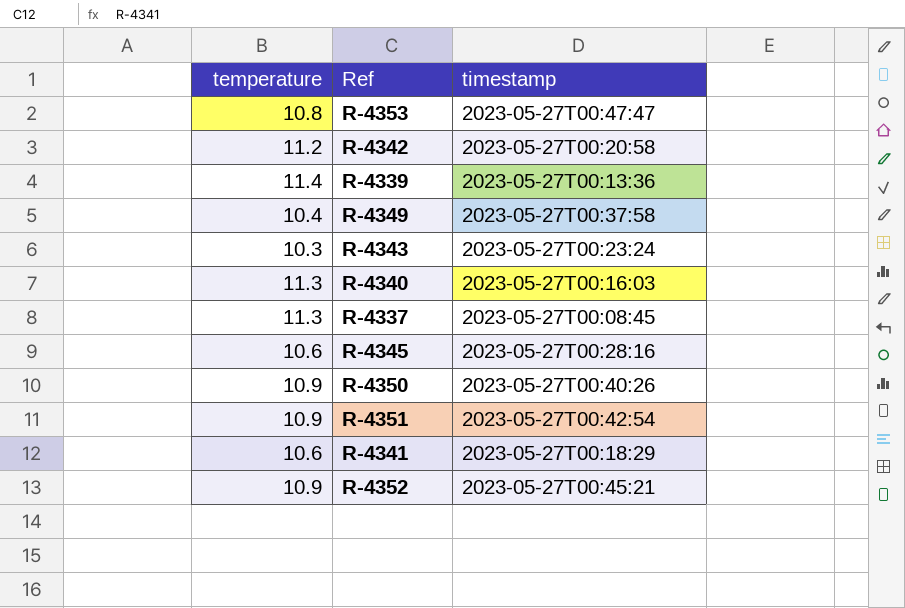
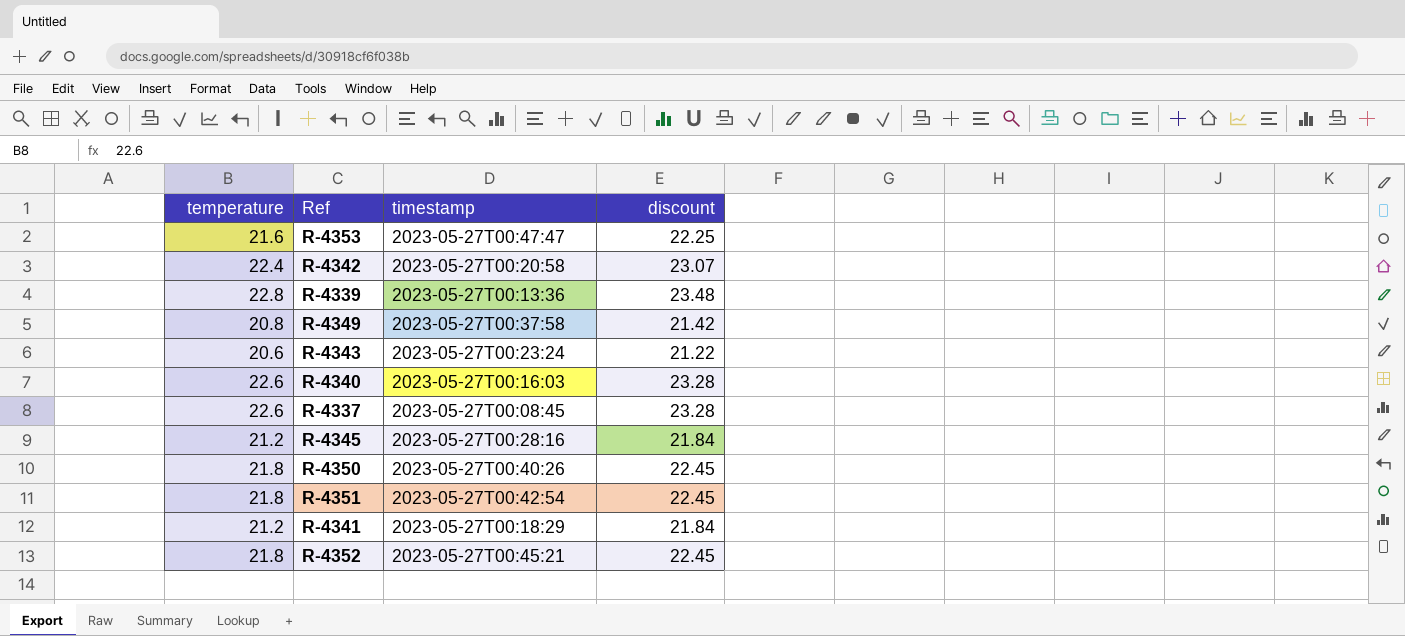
column discount | formula: none -> [temperature] * 1.03
R-4353 | temperature: 10.8 -> 21.6
R-4342 | temperature: 11.2 -> 22.4
R-4339 | temperature: 11.4 -> 22.8
R-4349 | temperature: 10.4 -> 20.8
R-4343 | temperature: 10.3 -> 20.6
R-4340 | temperature: 11.3 -> 22.6
R-4337 | temperature: 11.3 -> 22.6
R-4345 | temperature: 10.6 -> 21.2
R-4350 | temperature: 10.9 -> 21.8
R-4351 | temperature: 10.9 -> 21.8
R-4341 | temperature: 10.6 -> 21.2
R-4352 | temperature: 10.9 -> 21.8

